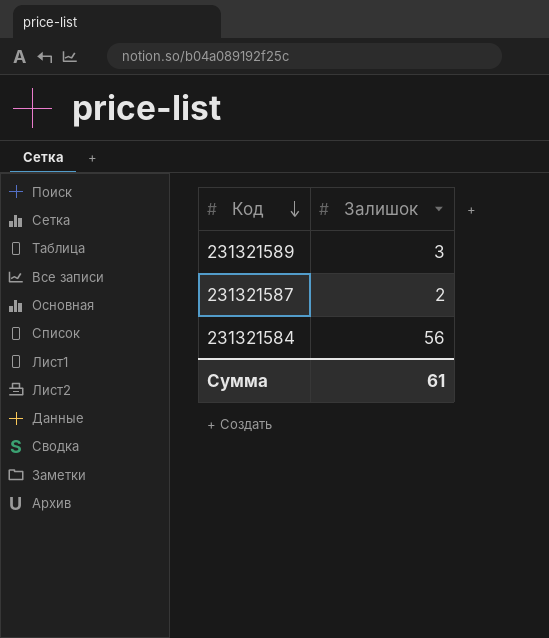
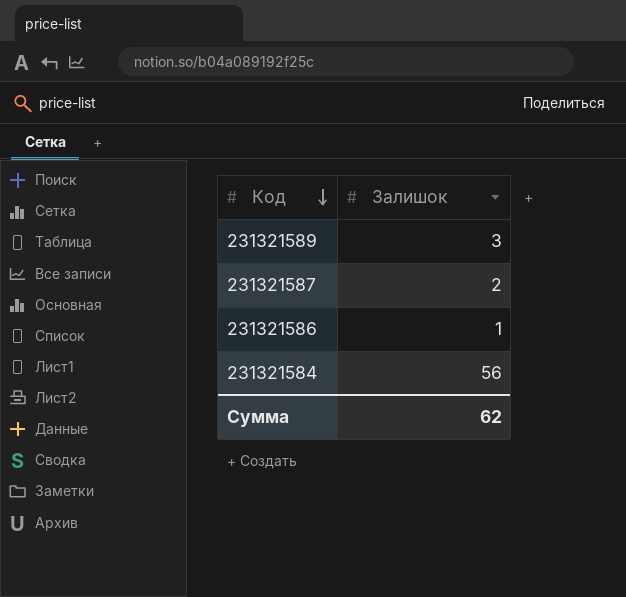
row 231321586: none -> 1
Сумма | Залишок: 61 -> 62

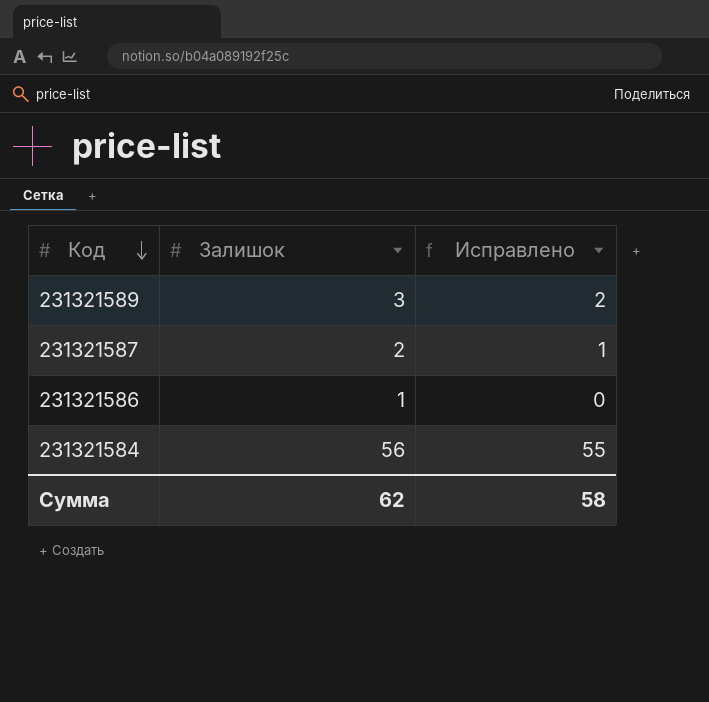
column Исправлено | formula: none -> [Залишок] - 1

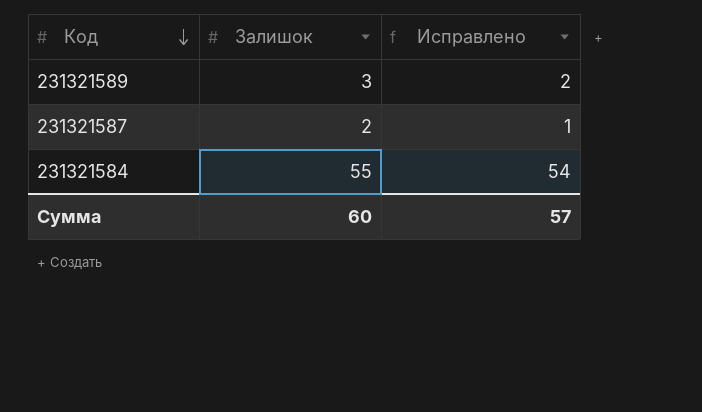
row 231321586: 1 | 0 -> none
231321584 | Залишок: 56 -> 55
231321584 | Исправлено: 55 -> 54
Сумма | Залишок: 62 -> 60
Сумма | Исправлено: 58 -> 57

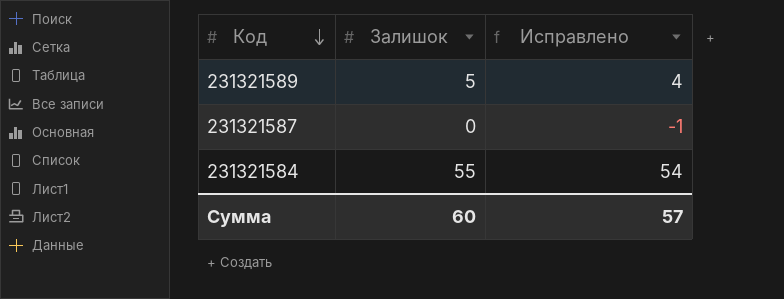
231321589 | Залишок: 3 -> 5
231321589 | Исправлено: 2 -> 4
231321587 | Залишок: 2 -> 0
231321587 | Исправлено: 1 -> -1

